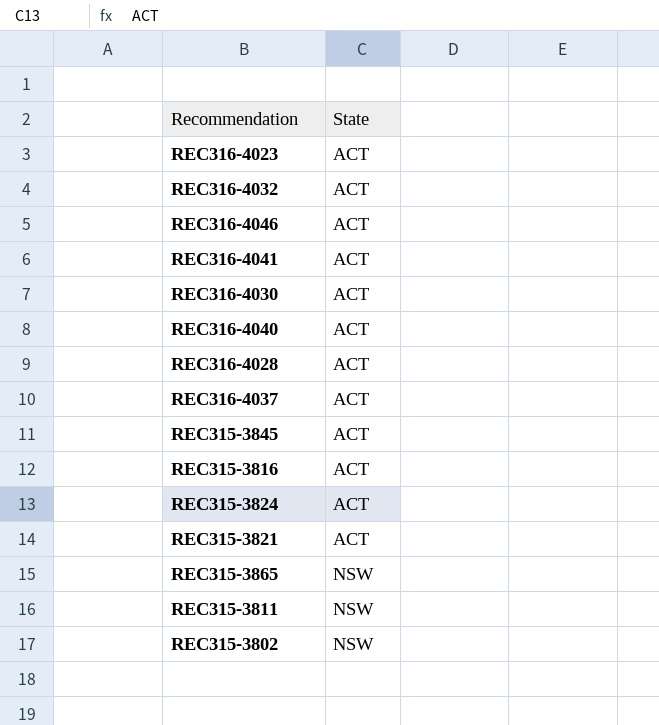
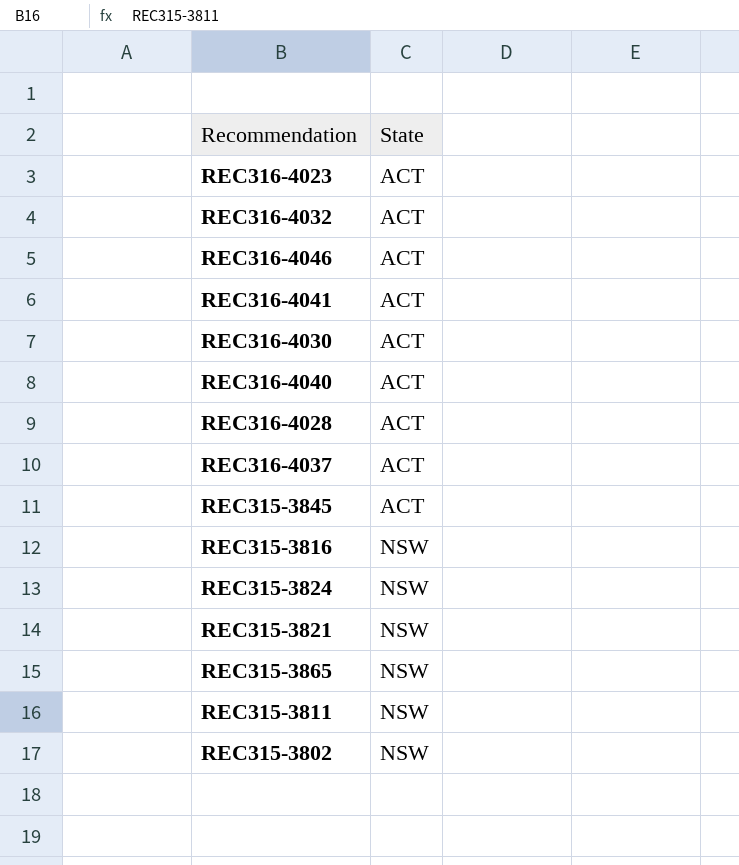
REC315-3816 | State: ACT -> NSW
REC315-3824 | State: ACT -> NSW
REC315-3821 | State: ACT -> NSW

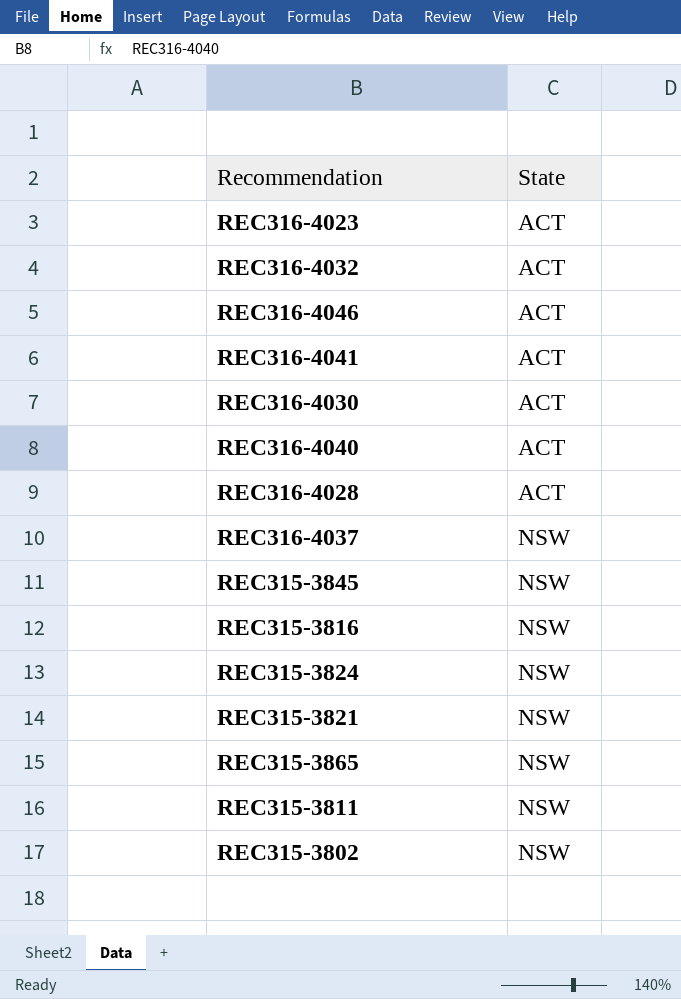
REC316-4037 | State: ACT -> NSW
REC315-3845 | State: ACT -> NSW

